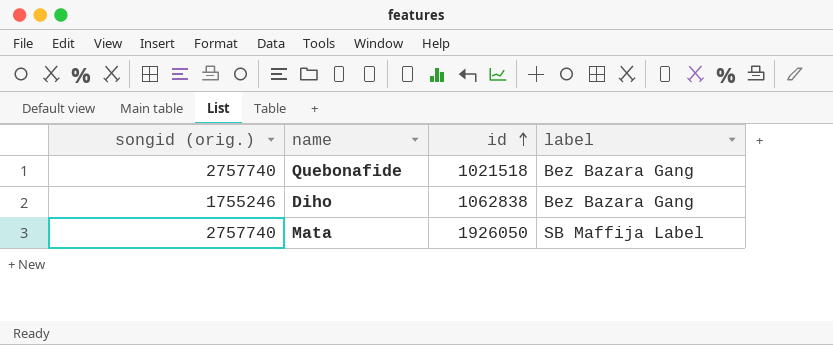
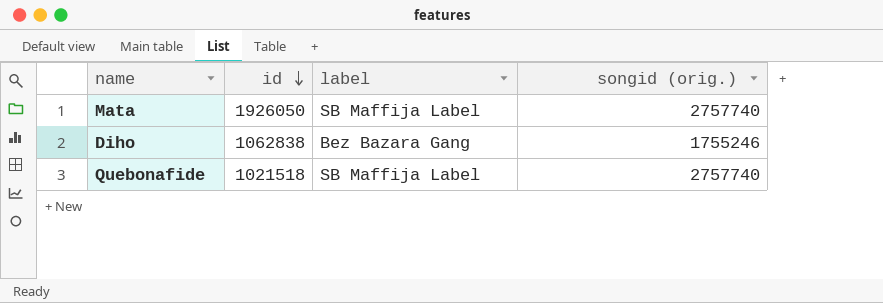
row order: id ascending -> id descending
column songid (orig.) | position: 1 -> 4
Quebonafide | label: Bez Bazara Gang -> SB Maffija Label

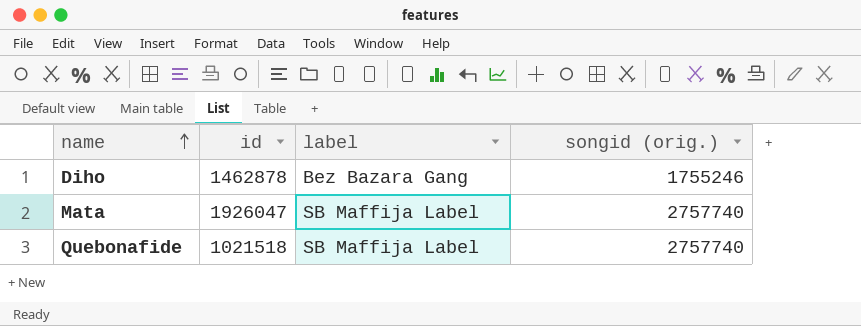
row order: id descending -> name ascending
Diho | id: 1062838 -> 1462878
Mata | id: 1926050 -> 1926047

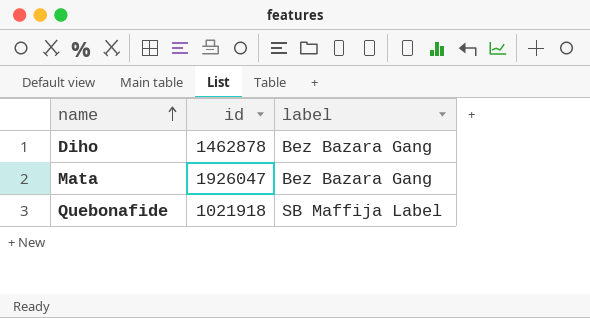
column songid (orig.) | position: 4 -> none
Mata | label: SB Maffija Label -> Bez Bazara Gang
Quebonafide | id: 1021518 -> 1021918

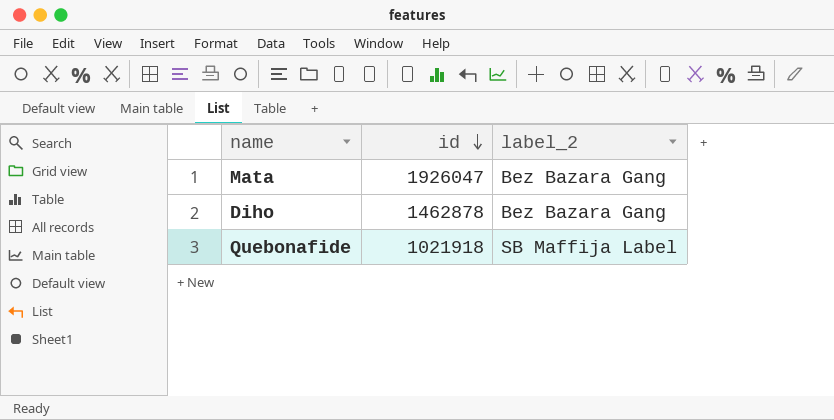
row order: name ascending -> id descending
column name: label -> label_2

